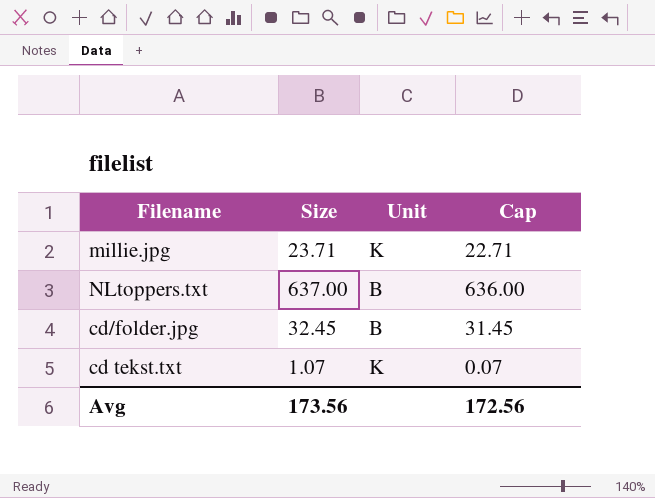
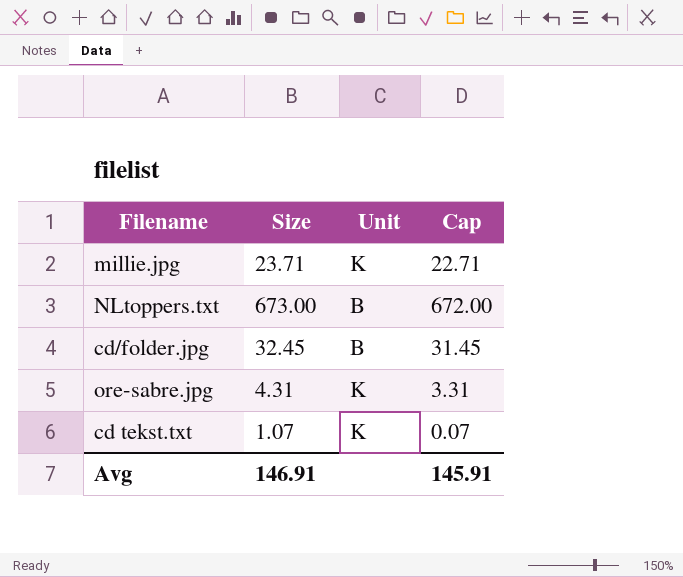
NLtoppers.txt | Size: 637.00 -> 673.00
NLtoppers.txt | Cap: 636.00 -> 672.00
row ore-sabre.jpg: none -> 4.31 | K | 3.31
Avg | Size: 173.56 -> 146.91
Avg | Cap: 172.56 -> 145.91

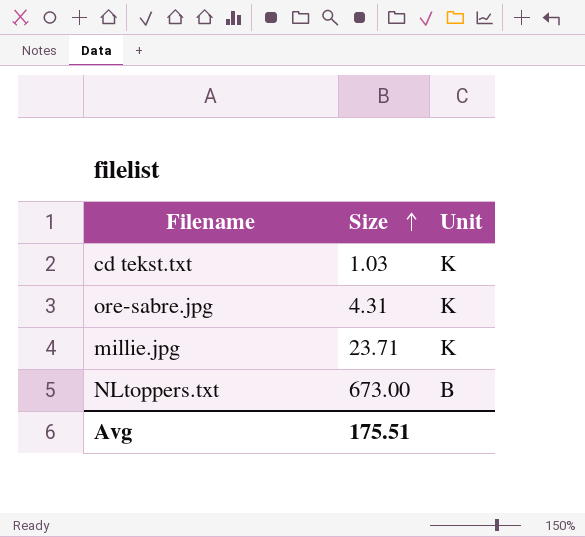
row order: none -> Size ascending
column Cap | formula: [Size] - 1 -> none
row cd/folder.jpg: 32.45 | B | 31.45 -> none
cd tekst.txt | Size: 1.07 -> 1.03
Avg | Size: 146.91 -> 175.51

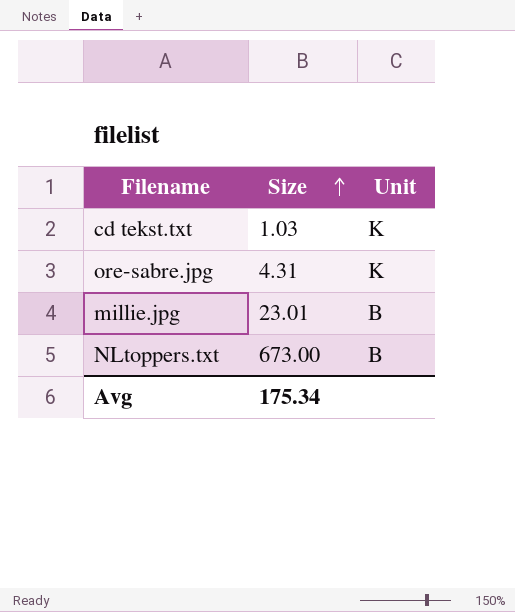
millie.jpg | Size: 23.71 -> 23.01
millie.jpg | Unit: K -> B
Avg | Size: 175.51 -> 175.34

